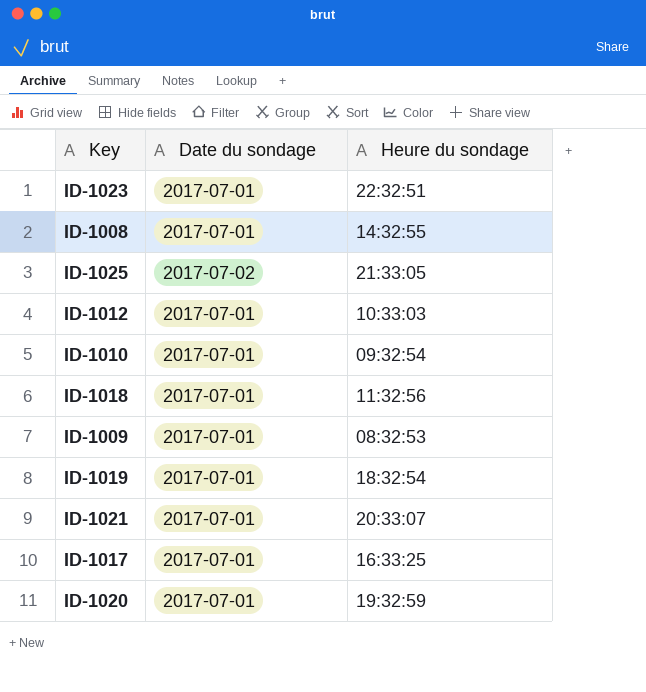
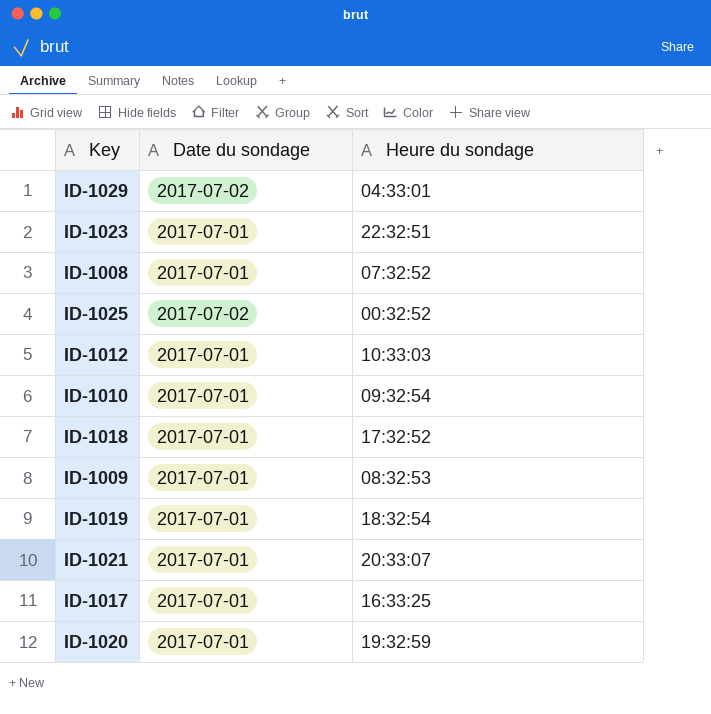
row ID-1029: none -> 2017-07-02 | 04:33:01
ID-1008 | Heure du sondage: 14:32:55 -> 07:32:52
ID-1025 | Heure du sondage: 21:33:05 -> 00:32:52
ID-1018 | Heure du sondage: 11:32:56 -> 17:32:52

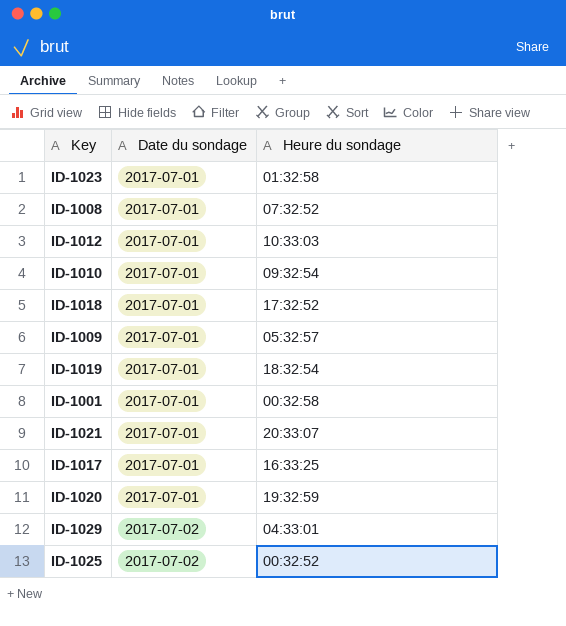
row order: none -> Date du sondage ascending
ID-1023 | Heure du sondage: 22:32:51 -> 01:32:58
ID-1009 | Heure du sondage: 08:32:53 -> 05:32:57
row ID-1001: none -> 2017-07-01 | 00:32:58

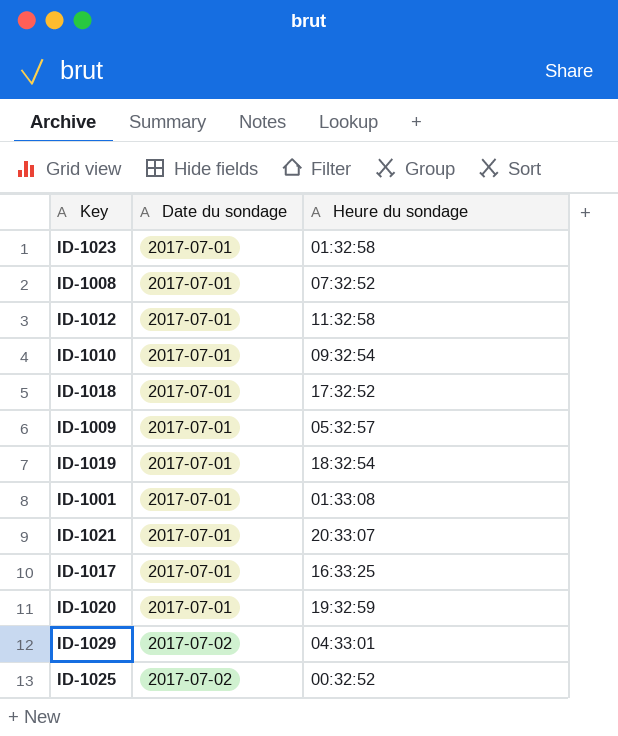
ID-1012 | Heure du sondage: 10:33:03 -> 11:32:58
ID-1001 | Heure du sondage: 00:32:58 -> 01:33:08

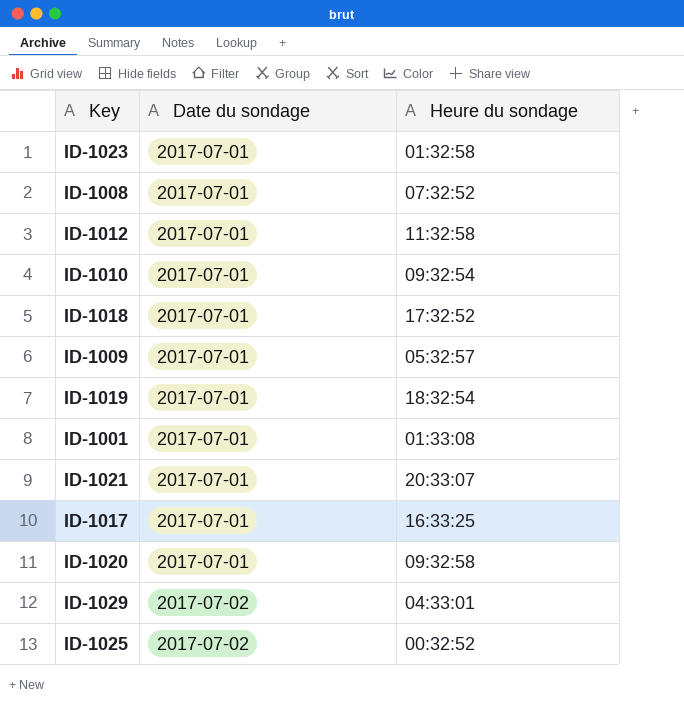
ID-1020 | Heure du sondage: 19:32:59 -> 09:32:58

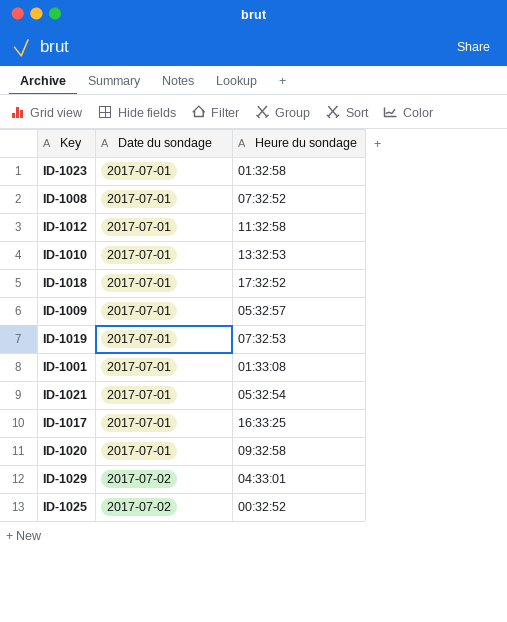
ID-1010 | Heure du sondage: 09:32:54 -> 13:32:53
ID-1019 | Heure du sondage: 18:32:54 -> 07:32:53
ID-1021 | Heure du sondage: 20:33:07 -> 05:32:54

